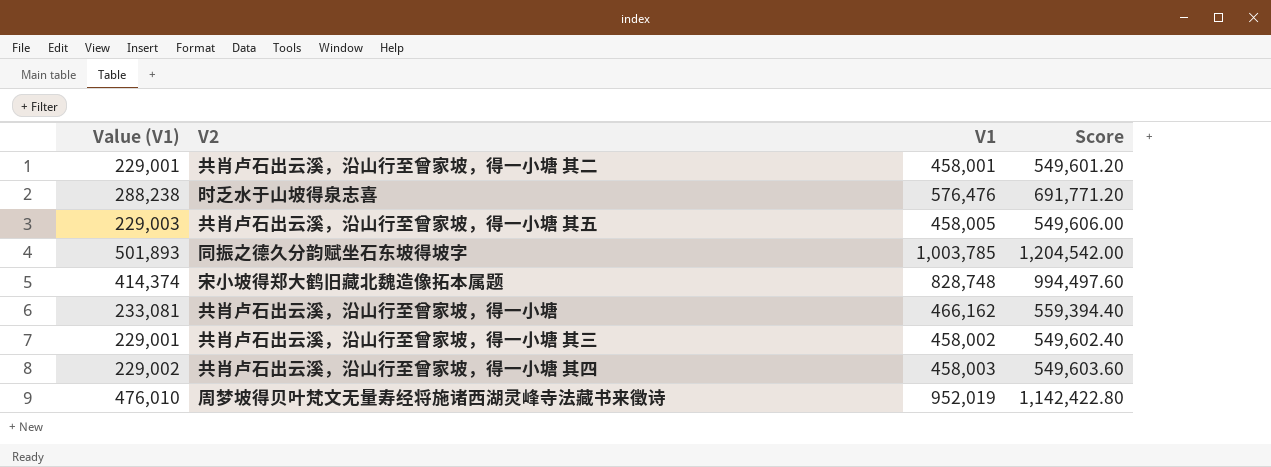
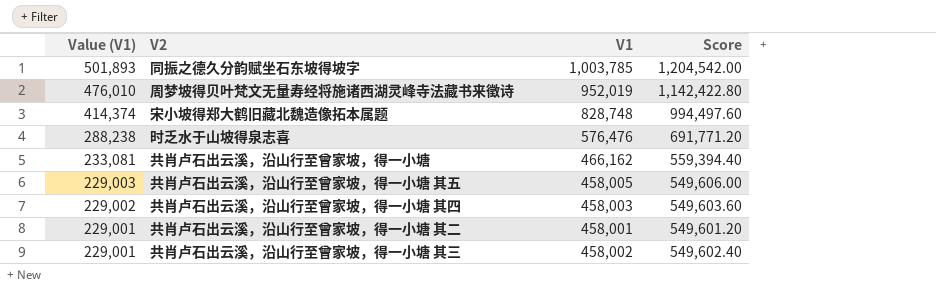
row order: none -> Value (V1) descending

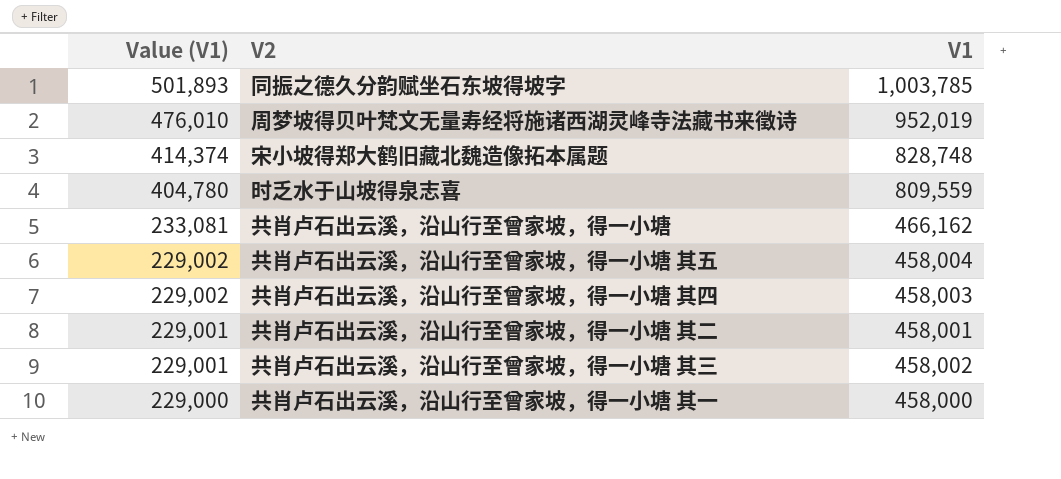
column Score | formula: [V1] * 1.2 -> none
时乏水于山坡得泉志喜 | Value (V1): 288,238 -> 404,780
时乏水于山坡得泉志喜 | V1: 576,476 -> 809,559
共肖卢石出云溪，沿山行至曾家坡，得一小塘 其五 | Value (V1): 229,003 -> 229,002
共肖卢石出云溪，沿山行至曾家坡，得一小塘 其五 | V1: 458,005 -> 458,004
row 共肖卢石出云溪，沿山行至曾家坡，得一小塘 其一: none -> 229,000 | 458,000

